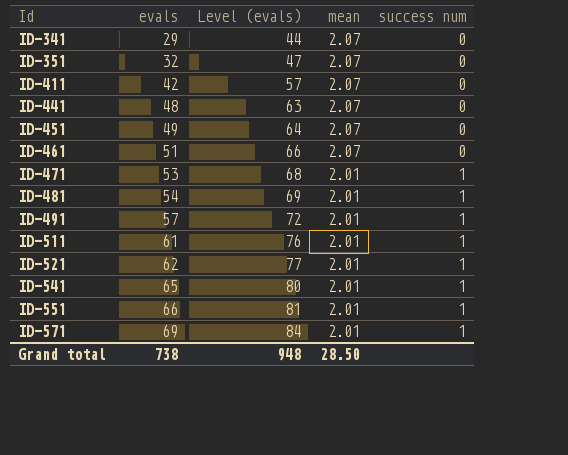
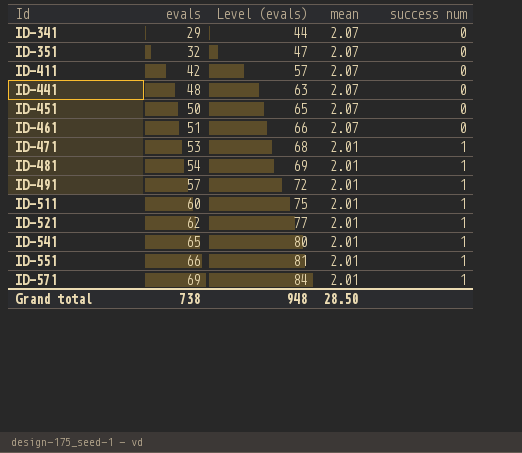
ID-451 | evals: 49 -> 50
ID-451 | Level (evals): 64 -> 65
ID-511 | evals: 61 -> 60
ID-511 | Level (evals): 76 -> 75

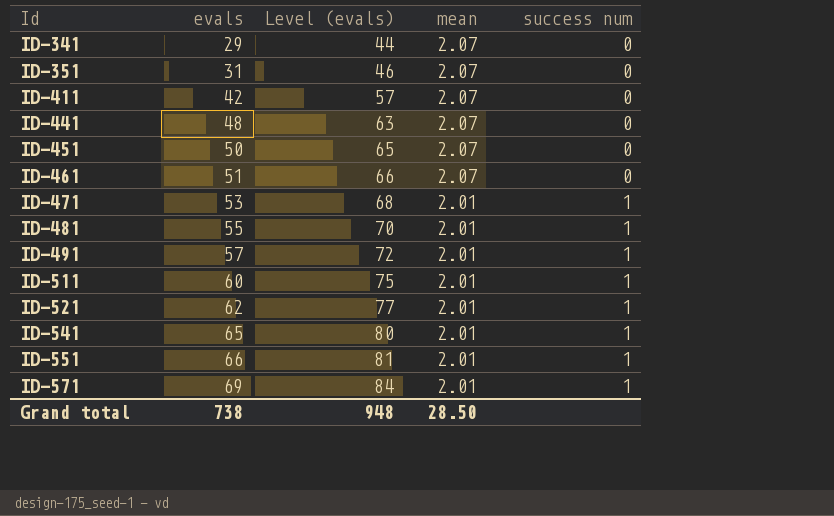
ID-351 | evals: 32 -> 31
ID-351 | Level (evals): 47 -> 46
ID-481 | evals: 54 -> 55
ID-481 | Level (evals): 69 -> 70

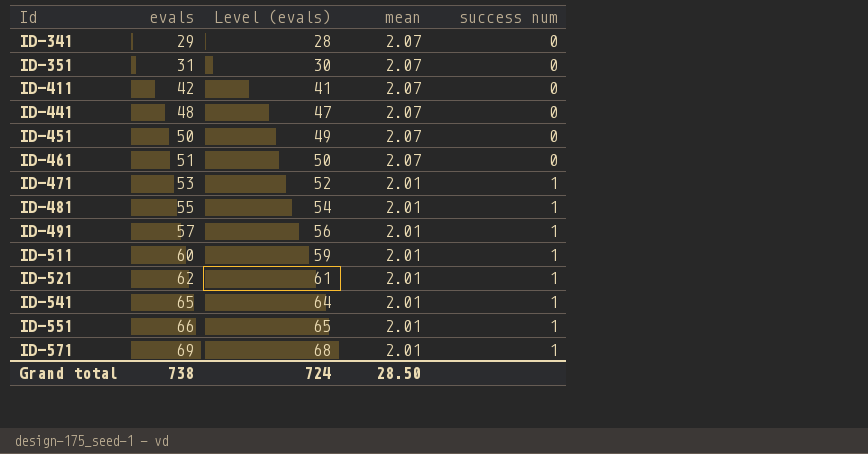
column Level (evals) | formula: [evals] + 15 -> [evals] - 1
Grand total | Level (evals): 948 -> 724

